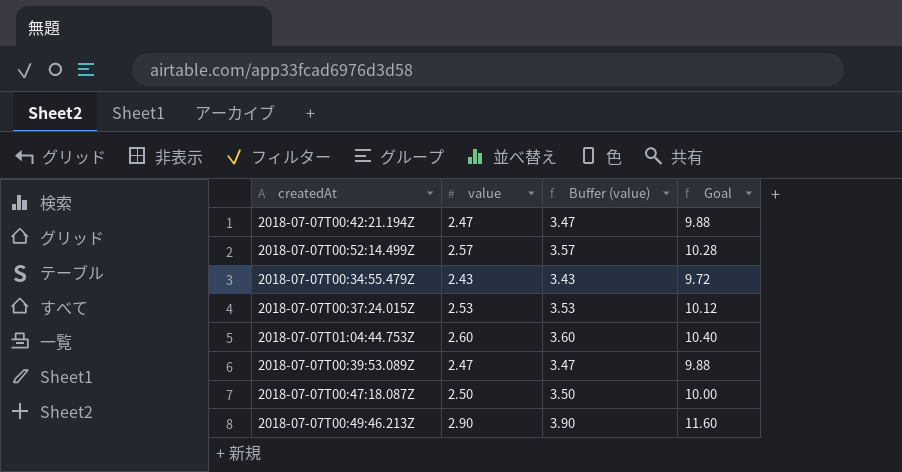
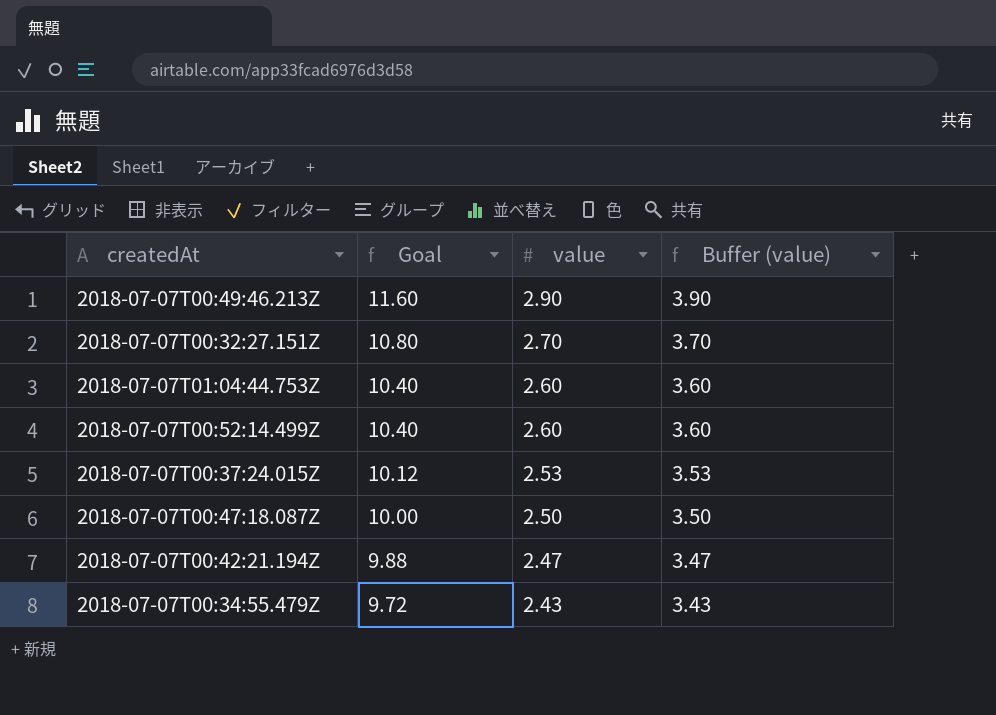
row order: none -> Goal descending
column Goal | position: 4 -> 2
row 2018-07-07T00:39:53.089Z: 2.47 | 3.47 | 9.88 -> none
row 2018-07-07T00:32:27.151Z: none -> 10.80 | 2.70 | 3.70
2018-07-07T00:52:14.499Z | Goal: 10.28 -> 10.40
2018-07-07T00:52:14.499Z | value: 2.57 -> 2.60
2018-07-07T00:52:14.499Z | Buffer (value): 3.57 -> 3.60

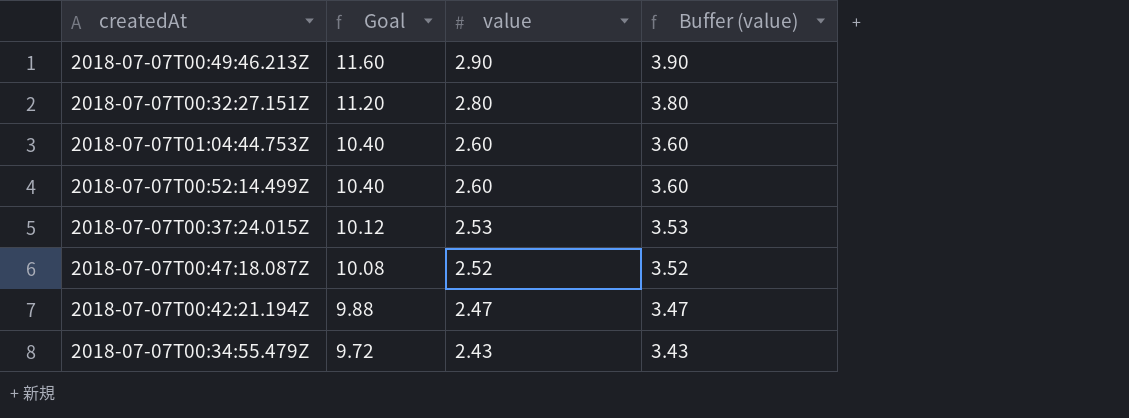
2018-07-07T00:32:27.151Z | Goal: 10.80 -> 11.20
2018-07-07T00:32:27.151Z | value: 2.70 -> 2.80
2018-07-07T00:32:27.151Z | Buffer (value): 3.70 -> 3.80
2018-07-07T00:47:18.087Z | Goal: 10.00 -> 10.08
2018-07-07T00:47:18.087Z | value: 2.50 -> 2.52
2018-07-07T00:47:18.087Z | Buffer (value): 3.50 -> 3.52

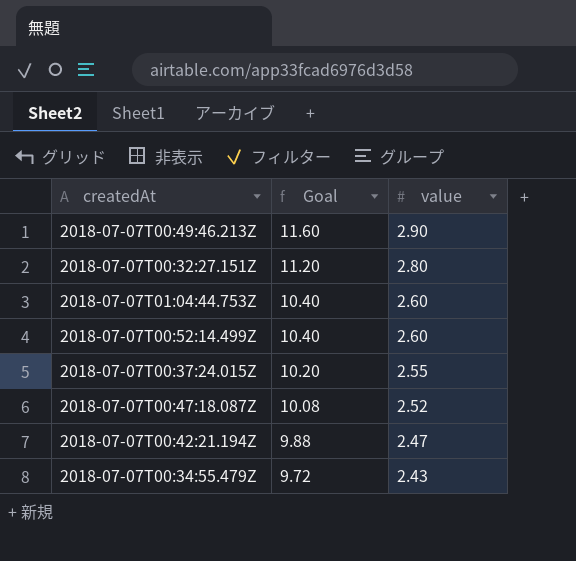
column Buffer (value) | formula: [value] + 1 -> none
2018-07-07T00:37:24.015Z | Goal: 10.12 -> 10.20
2018-07-07T00:37:24.015Z | value: 2.53 -> 2.55

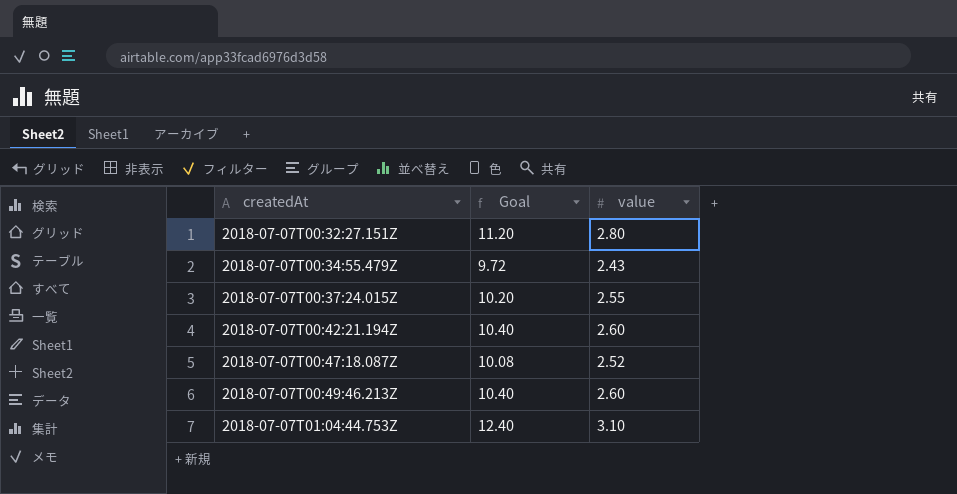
row order: Goal descending -> createdAt ascending
row 2018-07-07T00:52:14.499Z: 10.40 | 2.60 -> none
2018-07-07T00:42:21.194Z | Goal: 9.88 -> 10.40
2018-07-07T00:42:21.194Z | value: 2.47 -> 2.60
2018-07-07T00:49:46.213Z | Goal: 11.60 -> 10.40
2018-07-07T00:49:46.213Z | value: 2.90 -> 2.60
2018-07-07T01:04:44.753Z | Goal: 10.40 -> 12.40
2018-07-07T01:04:44.753Z | value: 2.60 -> 3.10

